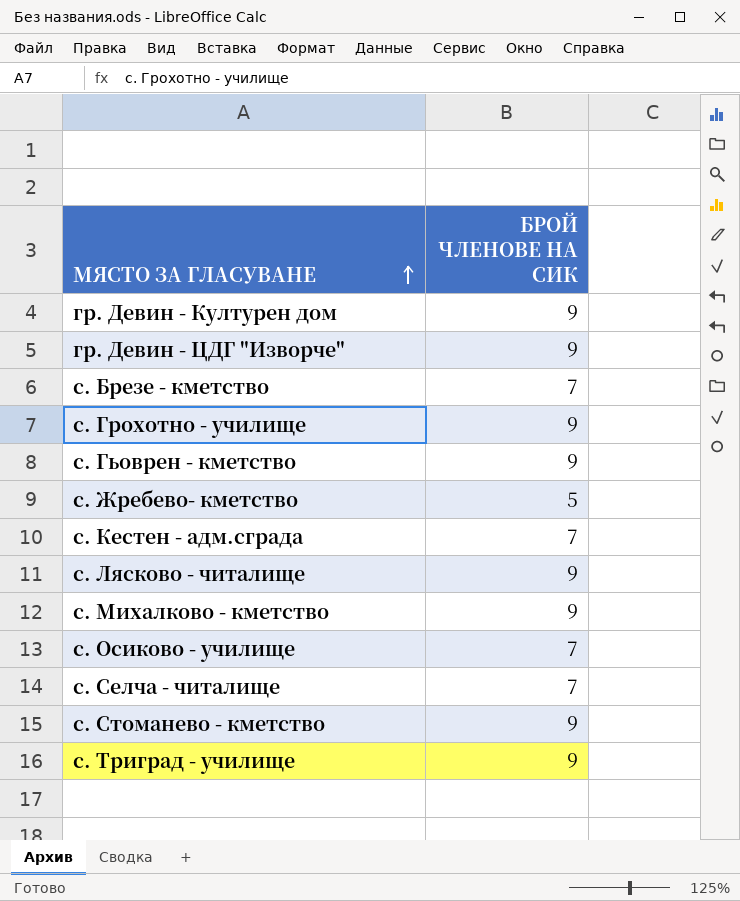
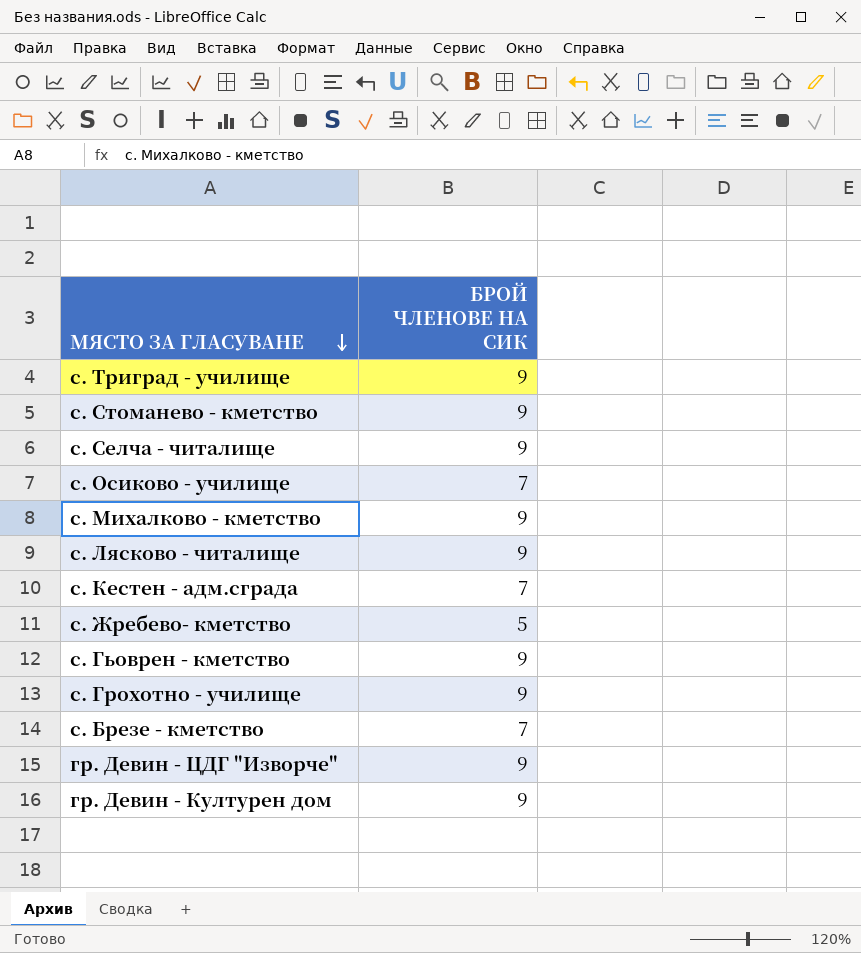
row order: МЯСТО ЗА ГЛАСУВАНЕ ascending -> МЯСТО ЗА ГЛАСУВАНЕ descending
с. Селча - читалище | БРОЙ ЧЛЕНОВЕ НА СИК: 7 -> 9

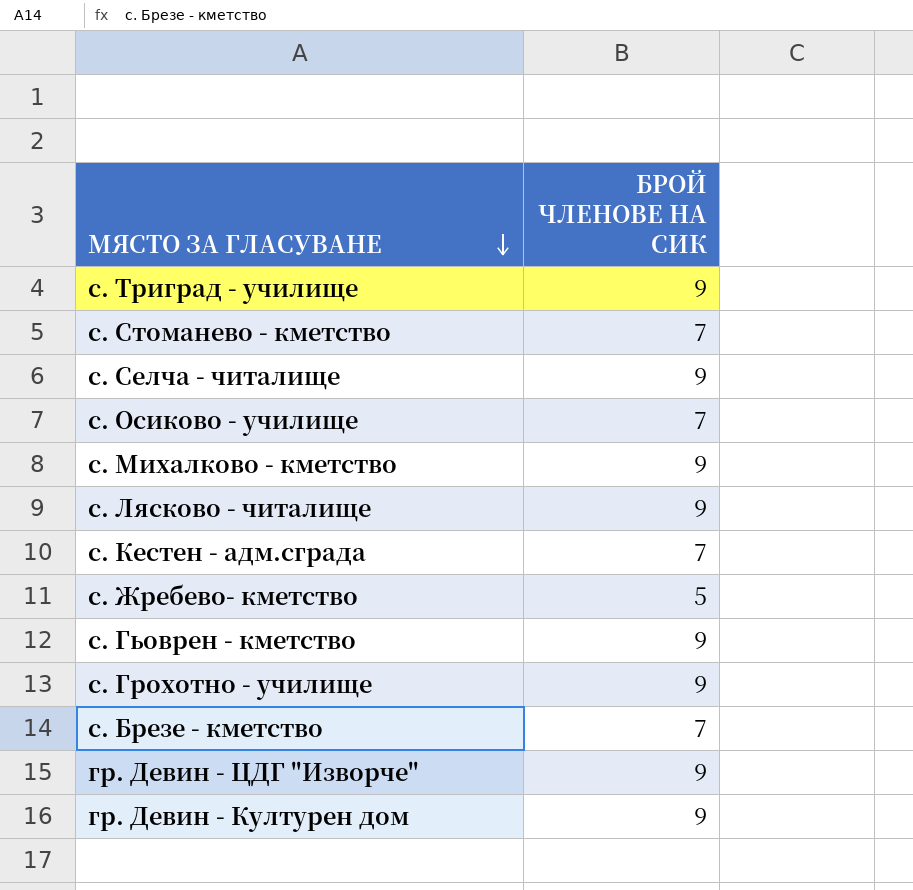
с. Стоманево - кметство | БРОЙ ЧЛЕНОВЕ НА СИК: 9 -> 7

